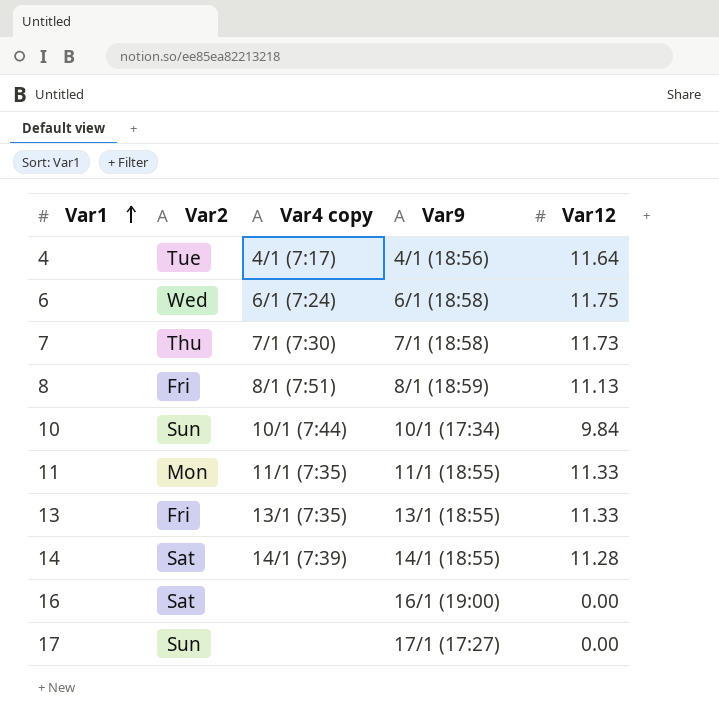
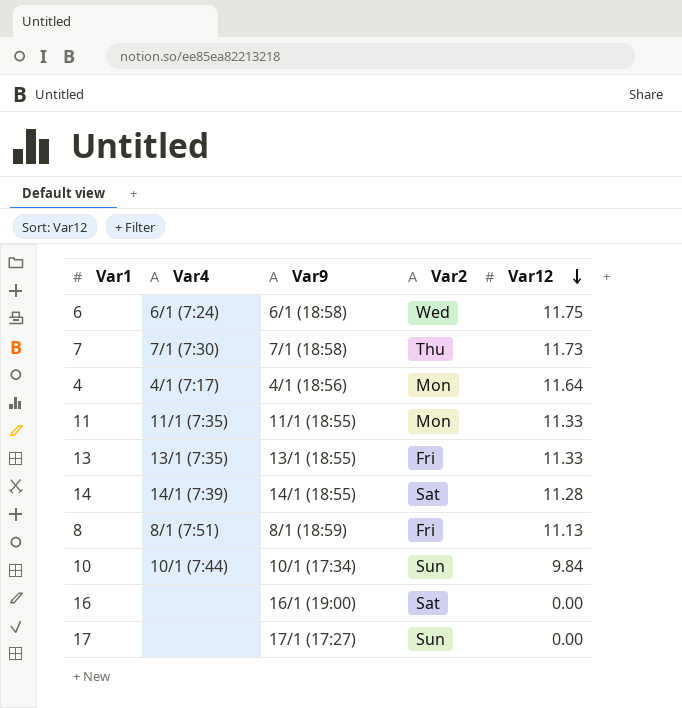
row order: Var1 ascending -> Var12 descending
column name: Var4 copy -> Var4
column Var2 | position: 2 -> 4
4 | Var2: Tue -> Mon

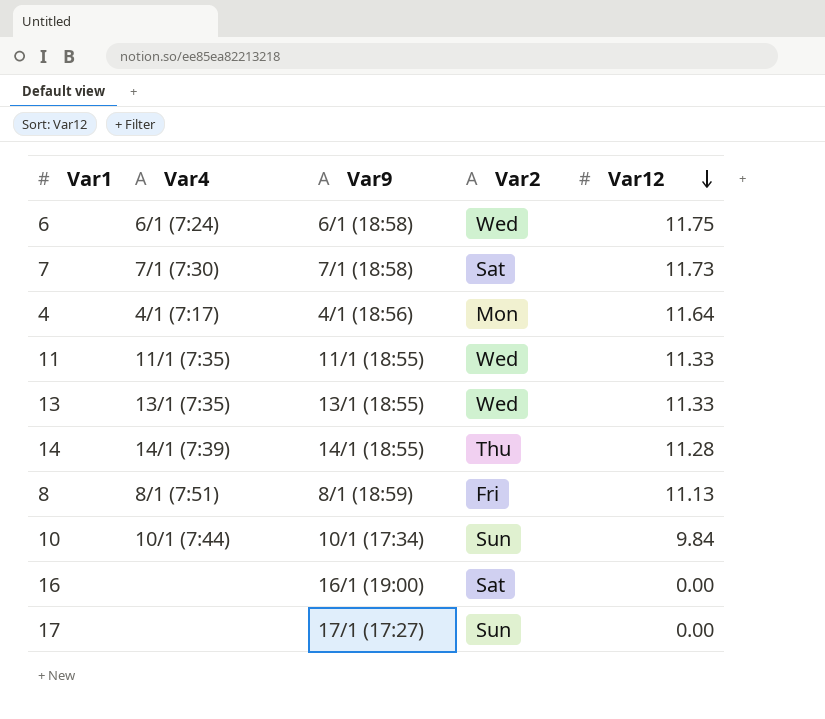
7 | Var2: Thu -> Sat
11 | Var2: Mon -> Wed
13 | Var2: Fri -> Wed
14 | Var2: Sat -> Thu

